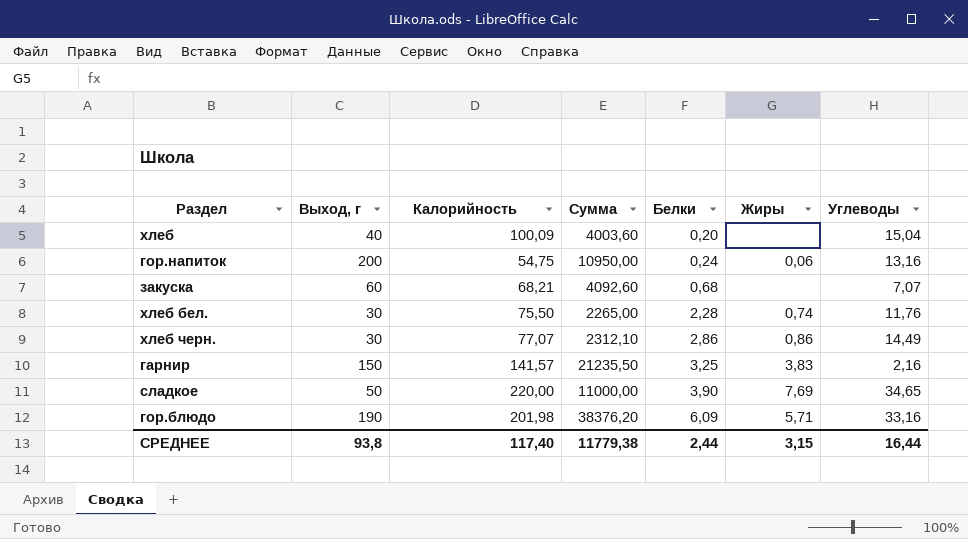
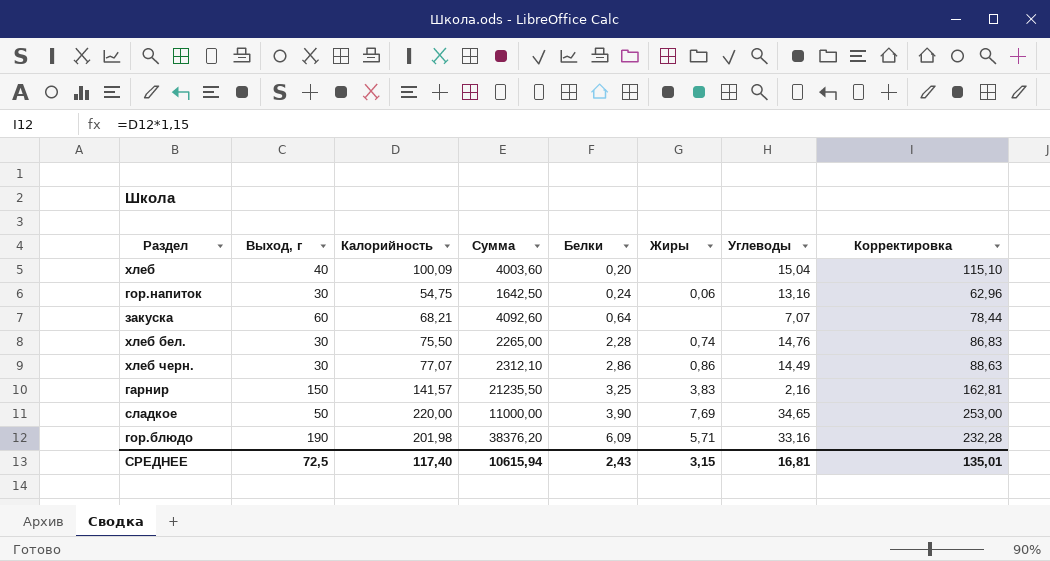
column Корректировка | formula: none -> [Калорийность] * 1,15
гор.напиток | Выход, г: 200 -> 30
гор.напиток | Сумма: 10950,00 -> 1642,50
закуска | Белки: 0,68 -> 0,64
хлеб бел. | Углеводы: 11,76 -> 14,76
СРЕДНЕЕ | Выход, г: 93,8 -> 72,5
СРЕДНЕЕ | Сумма: 11779,38 -> 10615,94
СРЕДНЕЕ | Белки: 2,44 -> 2,43
СРЕДНЕЕ | Углеводы: 16,44 -> 16,81

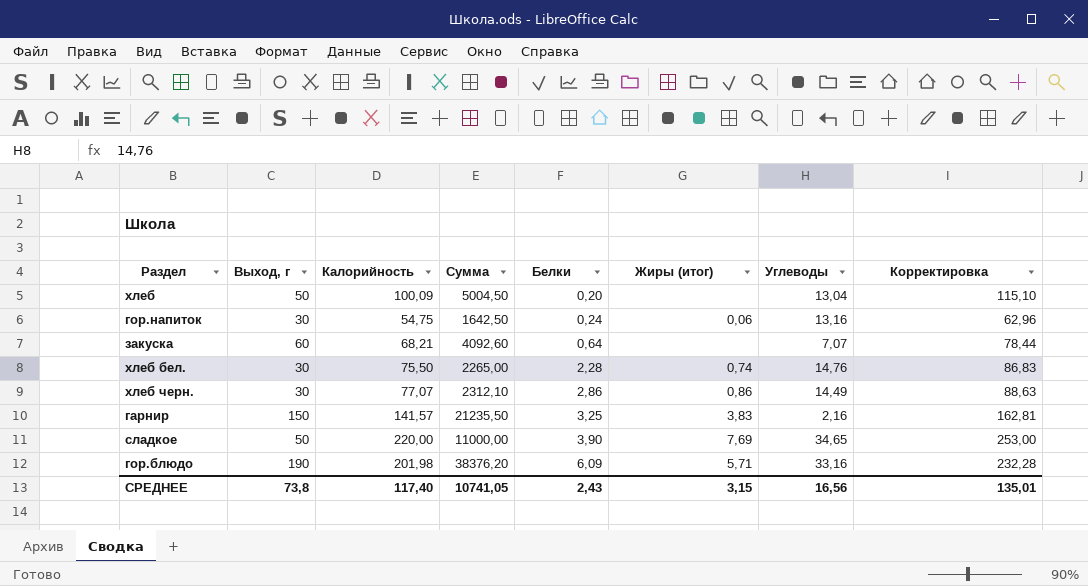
column name: Жиры -> Жиры (итог)
хлеб | Выход, г: 40 -> 50
хлеб | Сумма: 4003,60 -> 5004,50
хлеб | Углеводы: 15,04 -> 13,04
СРЕДНЕЕ | Выход, г: 72,5 -> 73,8
СРЕДНЕЕ | Сумма: 10615,94 -> 10741,05
СРЕДНЕЕ | Углеводы: 16,81 -> 16,56

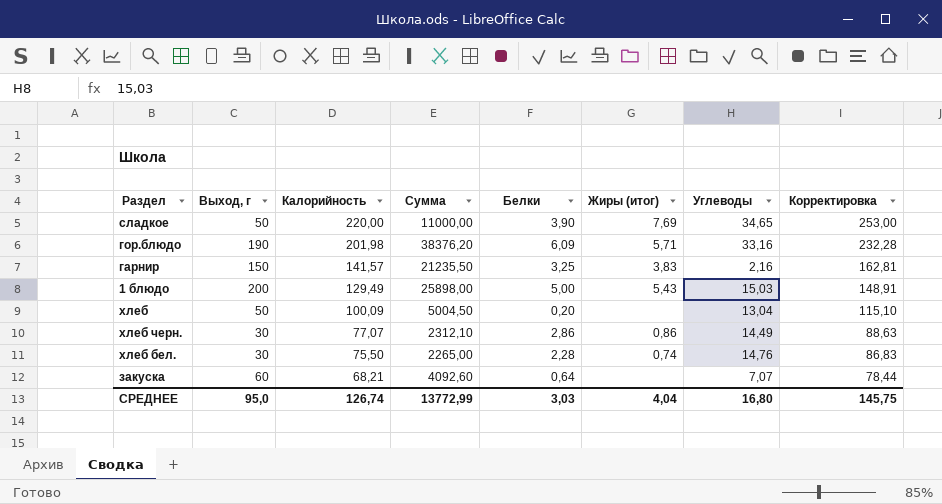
row order: Белки ascending -> Калорийность descending
row гор.напиток: 30 | 54,75 | 1642,50 | 0,24 | 0,06 | 13,16 | 62,96 -> none
row 1 блюдо: none -> 200 | 129,49 | 25898,00 | 5,00 | 5,43 | 15,03 | 148,91
СРЕДНЕЕ | Выход, г: 73,8 -> 95,0
СРЕДНЕЕ | Калорийность: 117,40 -> 126,74
СРЕДНЕЕ | Сумма: 10741,05 -> 13772,99
СРЕДНЕЕ | Белки: 2,43 -> 3,03
СРЕДНЕЕ | Жиры (итог): 3,15 -> 4,04
СРЕДНЕЕ | Углеводы: 16,56 -> 16,80
СРЕДНЕЕ | Корректировка: 135,01 -> 145,75

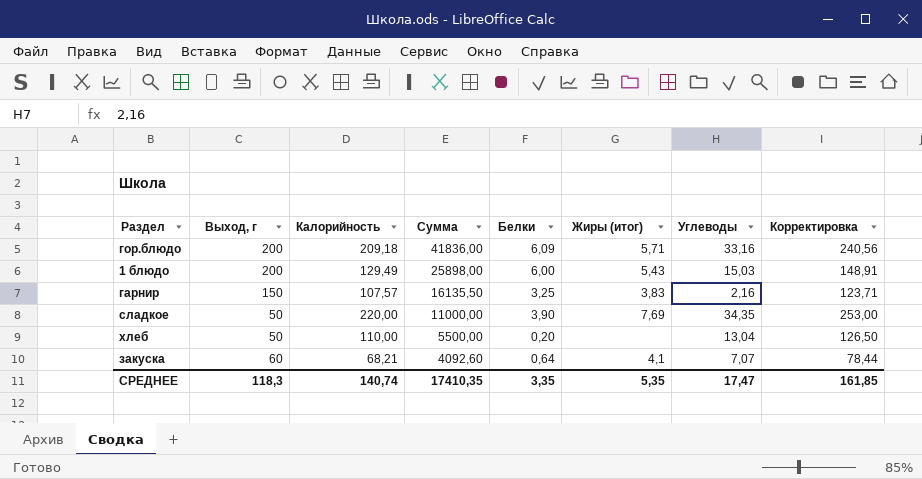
row order: Калорийность descending -> Сумма descending
row хлеб черн.: 30 | 77,07 | 2312,10 | 2,86 | 0,86 | 14,49 | 88,63 -> none
row хлеб бел.: 30 | 75,50 | 2265,00 | 2,28 | 0,74 | 14,76 | 86,83 -> none
гор.блюдо | Выход, г: 190 -> 200
гор.блюдо | Калорийность: 201,98 -> 209,18
гор.блюдо | Сумма: 38376,20 -> 41836,00
гор.блюдо | Корректировка: 232,28 -> 240,56
1 блюдо | Белки: 5,00 -> 6,00
гарнир | Калорийность: 141,57 -> 107,57
гарнир | Сумма: 21235,50 -> 16135,50
гарнир | Корректировка: 162,81 -> 123,71
сладкое | Углеводы: 34,65 -> 34,35
хлеб | Калорийность: 100,09 -> 110,00
хлеб | Сумма: 5004,50 -> 5500,00
хлеб | Корректировка: 115,10 -> 126,50
закуска | Жиры (итог): none -> 4,1
СРЕДНЕЕ | Выход, г: 95,0 -> 118,3
СРЕДНЕЕ | Калорийность: 126,74 -> 140,74
СРЕДНЕЕ | Сумма: 13772,99 -> 17410,35
СРЕДНЕЕ | Белки: 3,03 -> 3,35
СРЕДНЕЕ | Жиры (итог): 4,04 -> 5,35
СРЕДНЕЕ | Углеводы: 16,80 -> 17,47
СРЕДНЕЕ | Корректировка: 145,75 -> 161,85

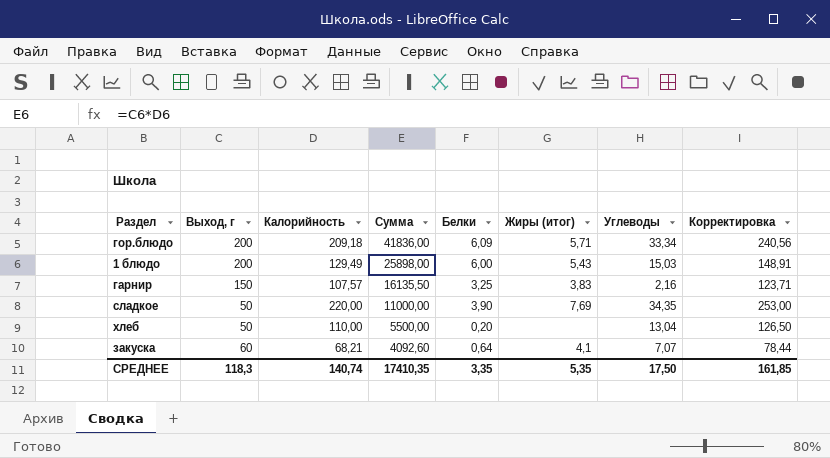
гор.блюдо | Углеводы: 33,16 -> 33,34
СРЕДНЕЕ | Углеводы: 17,47 -> 17,50

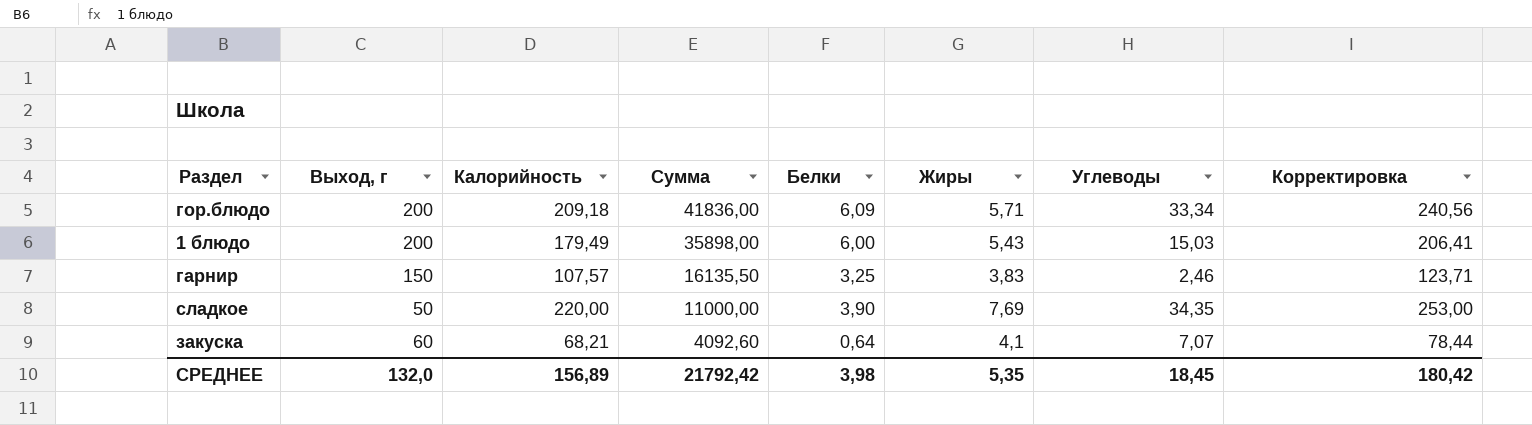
column name: Жиры (итог) -> Жиры
row хлеб: 50 | 110,00 | 5500,00 | 0,20 | none | 13,04 | 126,50 -> none
1 блюдо | Калорийность: 129,49 -> 179,49
1 блюдо | Сумма: 25898,00 -> 35898,00
1 блюдо | Корректировка: 148,91 -> 206,41
гарнир | Углеводы: 2,16 -> 2,46
СРЕДНЕЕ | Выход, г: 118,3 -> 132,0
СРЕДНЕЕ | Калорийность: 140,74 -> 156,89
СРЕДНЕЕ | Сумма: 17410,35 -> 21792,42
СРЕДНЕЕ | Белки: 3,35 -> 3,98
СРЕДНЕЕ | Углеводы: 17,50 -> 18,45
СРЕДНЕЕ | Корректировка: 161,85 -> 180,42

